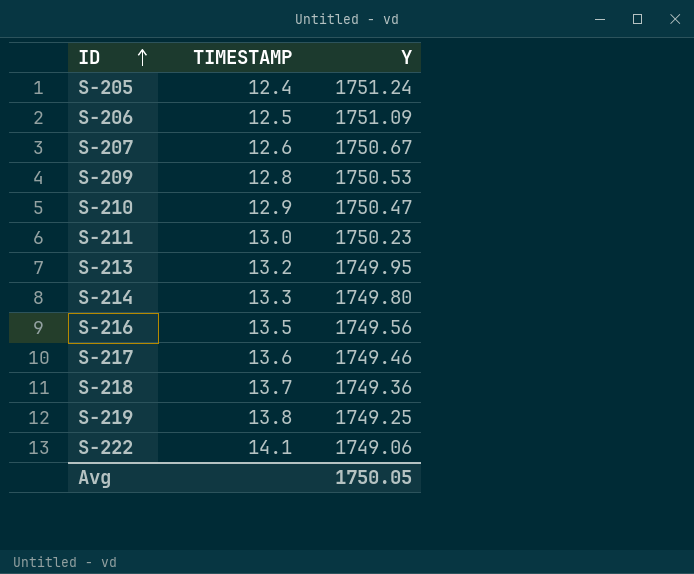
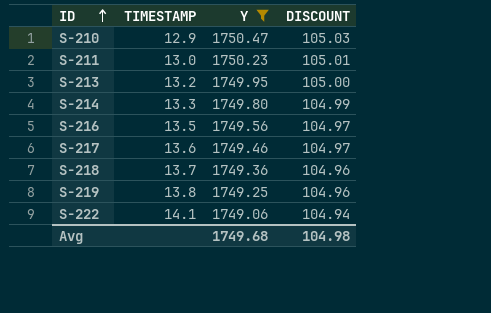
filter: none -> Y <= 1750.47
column DISCOUNT | formula: none -> [Y] * 0.06
Avg | Y: 1750.05 -> 1749.68

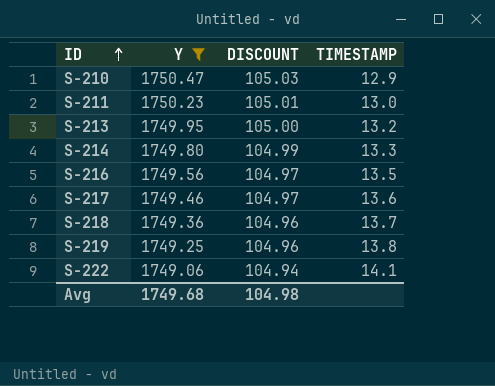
column TIMESTAMP | position: 2 -> 4

